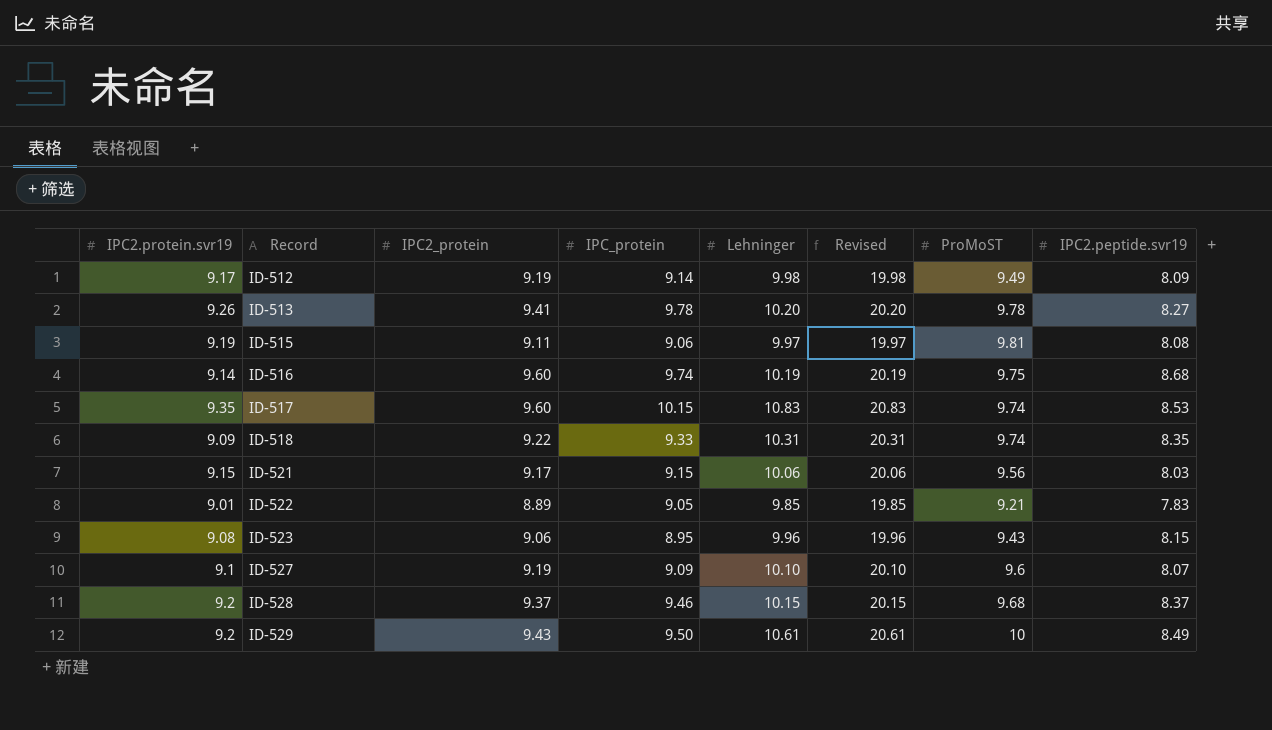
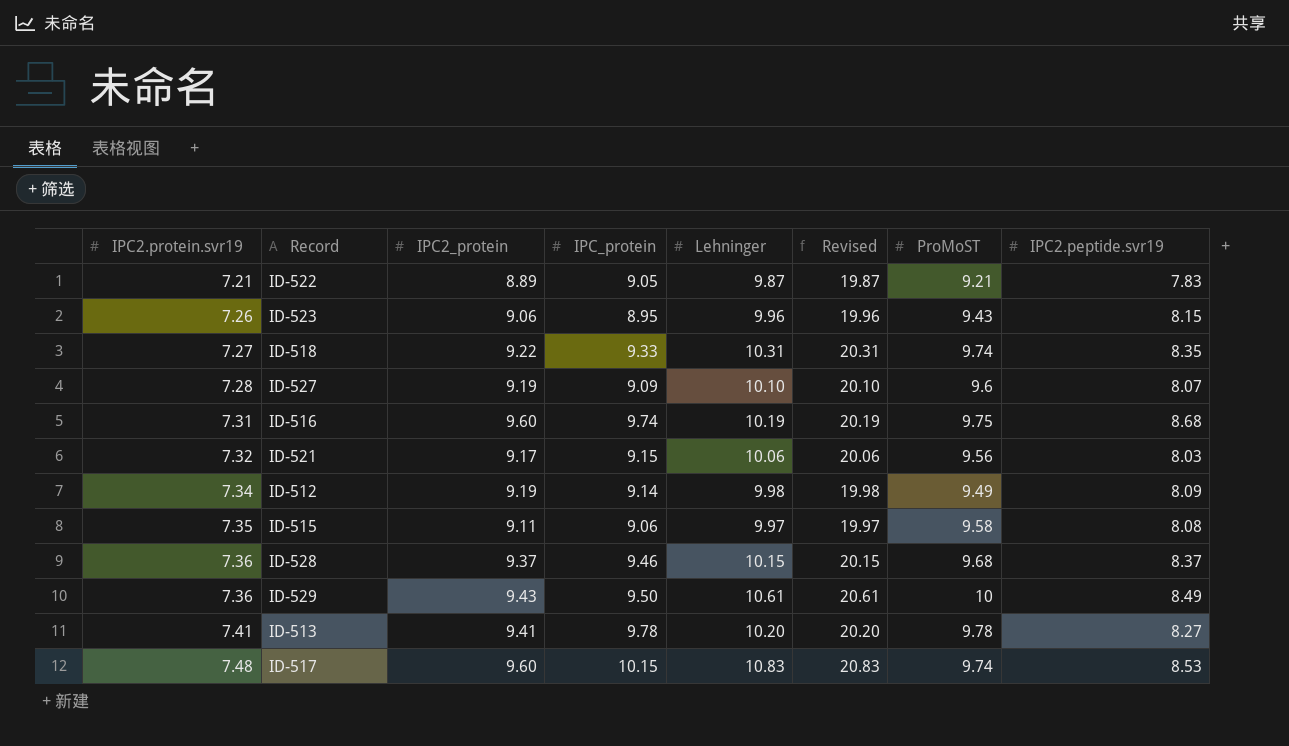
row order: Record ascending -> IPC2.protein.svr19 ascending
ID-522 | IPC2.protein.svr19: 9.01 -> 7.21
ID-522 | Lehninger: 9.85 -> 9.87
ID-522 | Revised: 19.85 -> 19.87
ID-523 | IPC2.protein.svr19: 9.08 -> 7.26
ID-518 | IPC2.protein.svr19: 9.09 -> 7.27
ID-527 | IPC2.protein.svr19: 9.1 -> 7.28
ID-516 | IPC2.protein.svr19: 9.14 -> 7.31
ID-521 | IPC2.protein.svr19: 9.15 -> 7.32
ID-512 | IPC2.protein.svr19: 9.17 -> 7.34
ID-515 | IPC2.protein.svr19: 9.19 -> 7.35
ID-515 | ProMoST: 9.81 -> 9.58
ID-528 | IPC2.protein.svr19: 9.2 -> 7.36
ID-529 | IPC2.protein.svr19: 9.2 -> 7.36
ID-513 | IPC2.protein.svr19: 9.26 -> 7.41
ID-517 | IPC2.protein.svr19: 9.35 -> 7.48

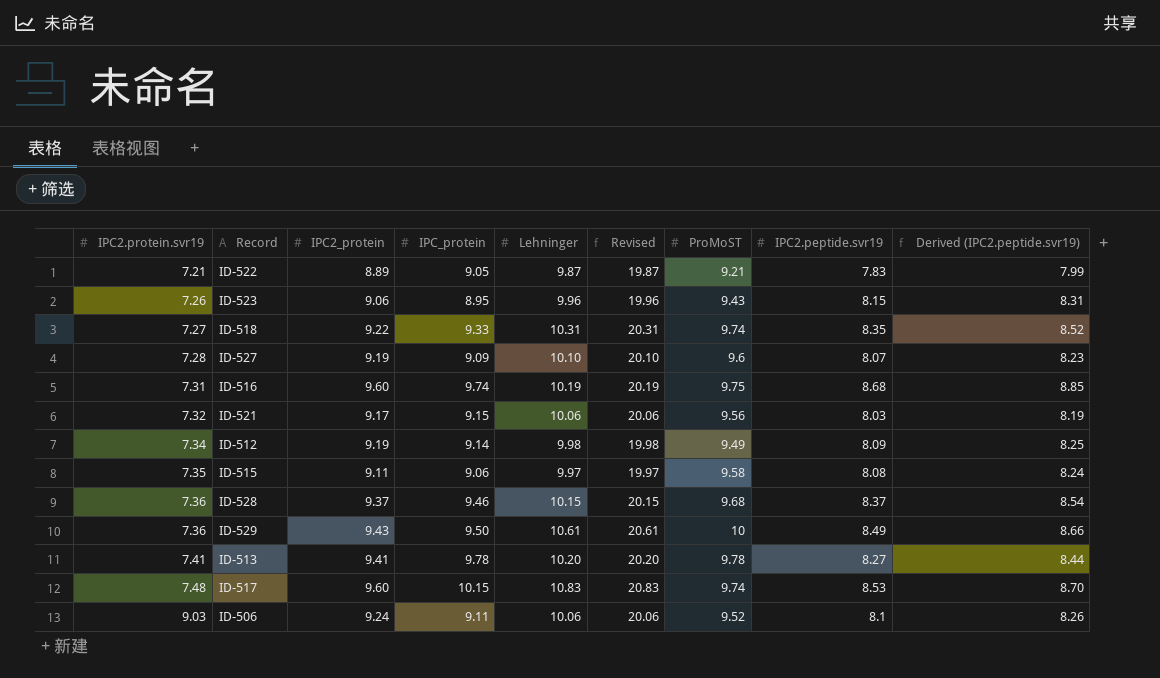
column Derived (IPC2.peptide.svr19) | formula: none -> [IPC2.peptide.svr19] * 1.02
row ID-506: none -> 9.03 | 9.24 | 9.11 | 10.06 | 20.06 | 9.52 | 8.1 | 8.26

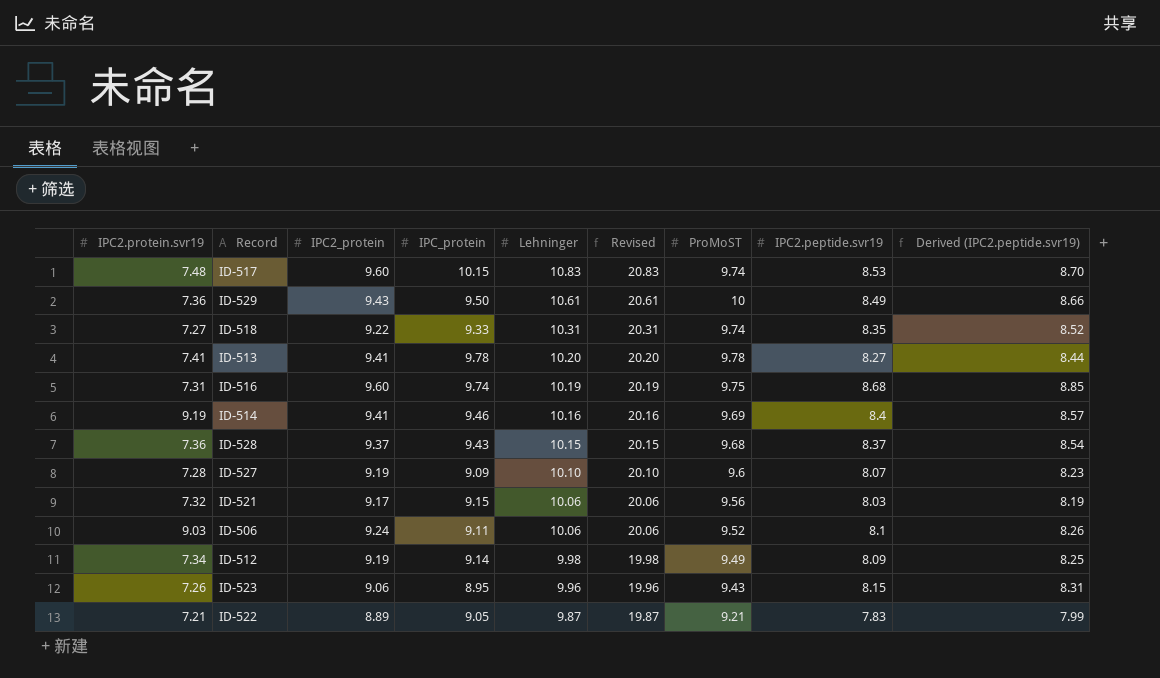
row order: IPC2.protein.svr19 ascending -> Lehninger descending
row ID-515: 7.35 | 9.11 | 9.06 | 9.97 | 19.97 | 9.58 | 8.08 | 8.24 -> none
row ID-514: none -> 9.19 | 9.41 | 9.46 | 10.16 | 20.16 | 9.69 | 8.4 | 8.57
ID-528 | IPC_protein: 9.46 -> 9.43

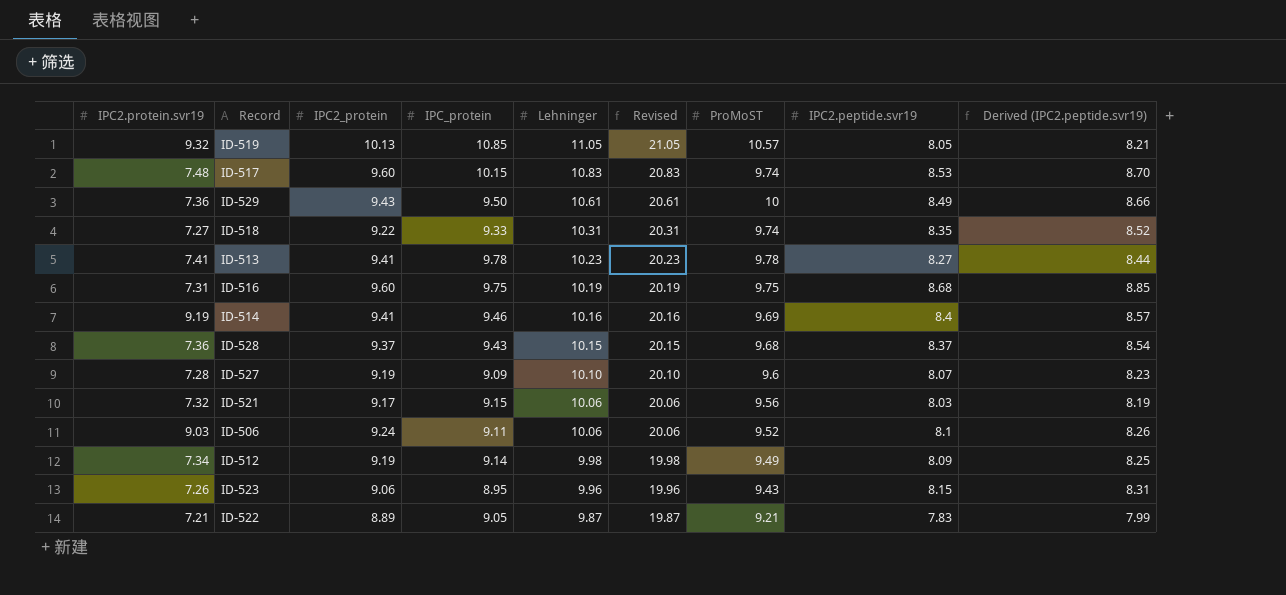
row ID-519: none -> 9.32 | 10.13 | 10.85 | 11.05 | 21.05 | 10.57 | 8.05 | 8.21
ID-513 | Lehninger: 10.20 -> 10.23
ID-513 | Revised: 20.20 -> 20.23
ID-516 | IPC_protein: 9.74 -> 9.75

